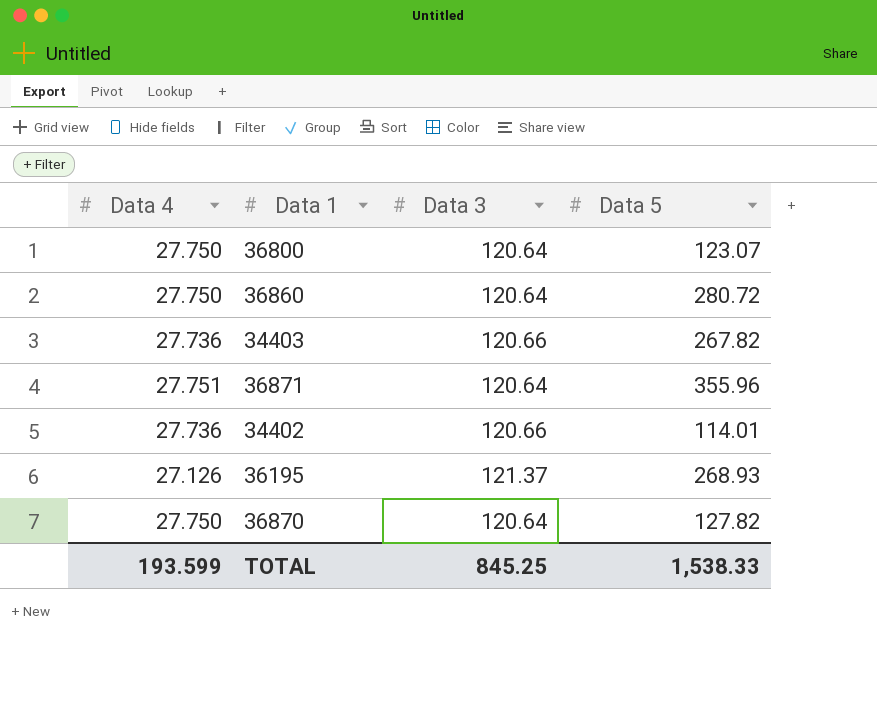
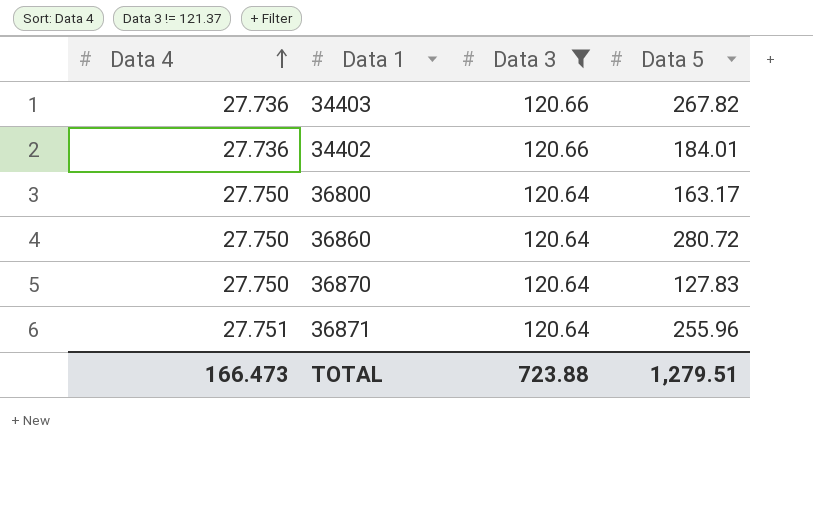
filter: none -> Data 3 != 121.37
row order: none -> Data 4 ascending
34402 | Data 5: 114.01 -> 184.01
36800 | Data 5: 123.07 -> 163.17
36870 | Data 5: 127.82 -> 127.83
36871 | Data 5: 355.96 -> 255.96
TOTAL | Data 4: 193.599 -> 166.473
TOTAL | Data 3: 845.25 -> 723.88
TOTAL | Data 5: 1,538.33 -> 1,279.51

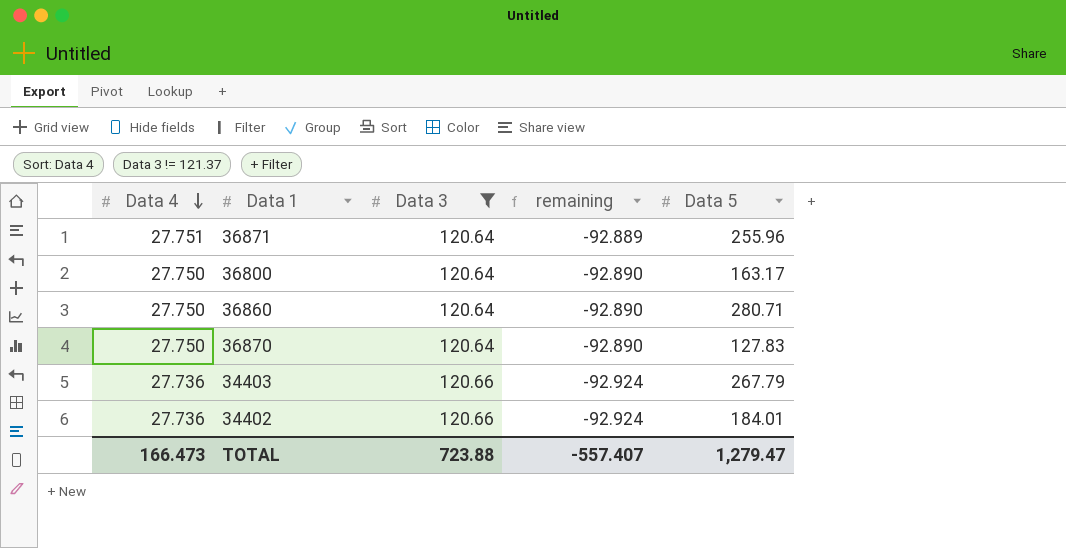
row order: Data 4 ascending -> Data 4 descending
column remaining | formula: none -> [Data 4] - [Data 3]
36860 | Data 5: 280.72 -> 280.71
34403 | Data 5: 267.82 -> 267.79
TOTAL | Data 5: 1,279.51 -> 1,279.47

